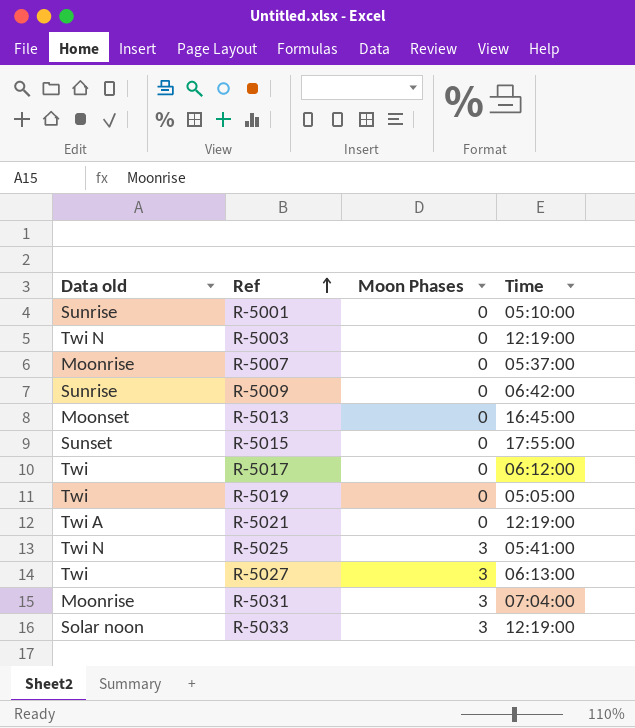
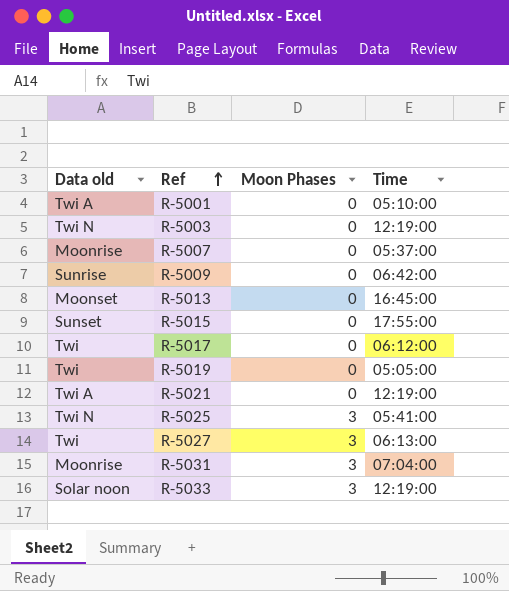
R-5001 | Data old: Sunrise -> Twi A

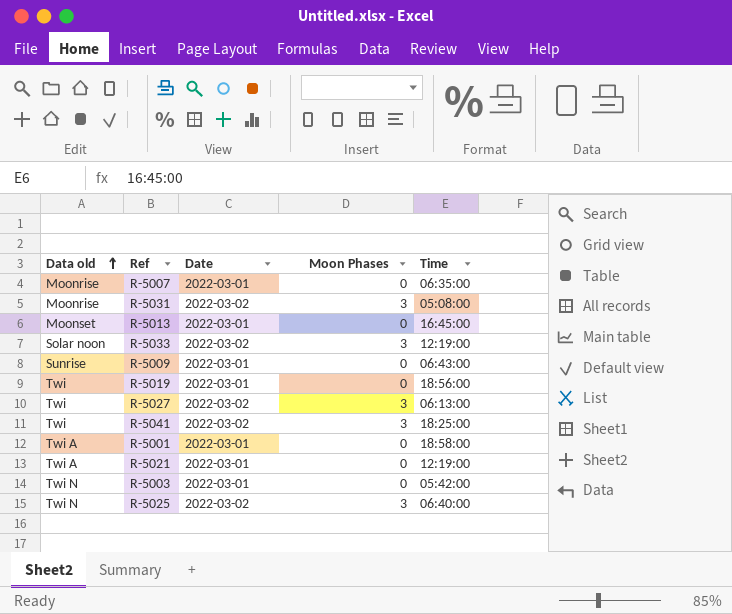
row order: Ref ascending -> Data old ascending
column Date | position: none -> 3
row R-5015: Sunset | 0 | 17:55:00 -> none
row R-5017: Twi | 0 | 06:12:00 -> none
R-5007 | Time: 05:37:00 -> 06:35:00
R-5031 | Time: 07:04:00 -> 05:08:00
R-5009 | Time: 06:42:00 -> 06:43:00
R-5019 | Time: 05:05:00 -> 18:56:00
row R-5041: none -> Twi | 2022-03-02 | 3 | 18:25:00
R-5001 | Time: 05:10:00 -> 18:58:00
R-5003 | Time: 12:19:00 -> 05:42:00
R-5025 | Time: 05:41:00 -> 06:40:00

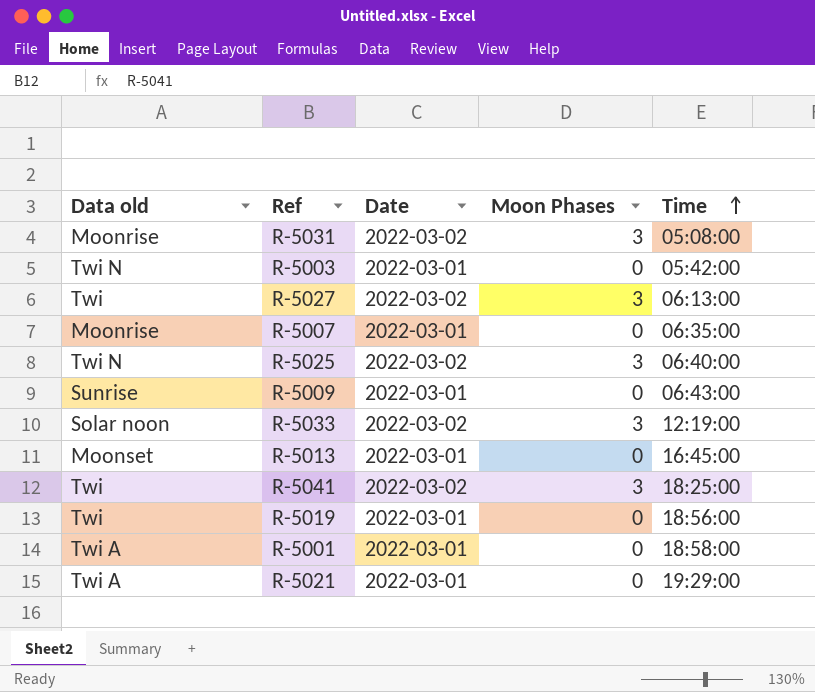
row order: Data old ascending -> Time ascending
R-5021 | Time: 12:19:00 -> 19:29:00

